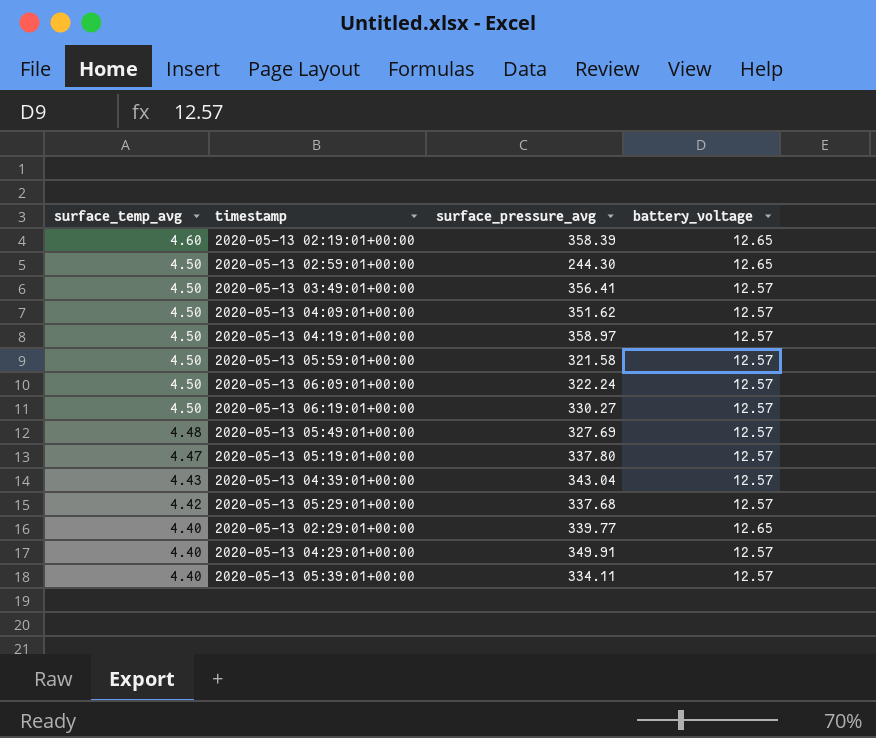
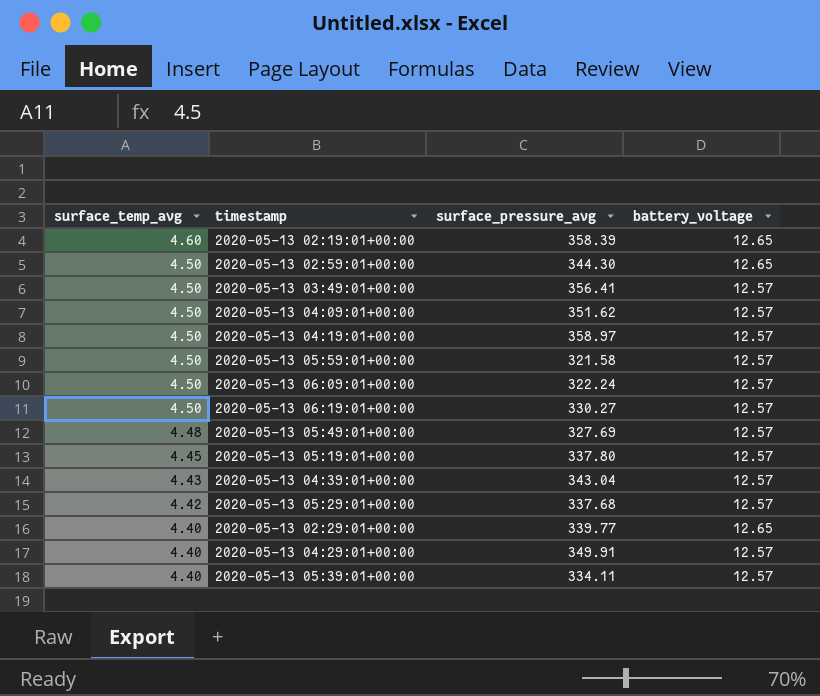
2020-05-13 02:59:01+00:00 | surface_pressure_avg: 244.30 -> 344.30
2020-05-13 05:19:01+00:00 | surface_temp_avg: 4.47 -> 4.45

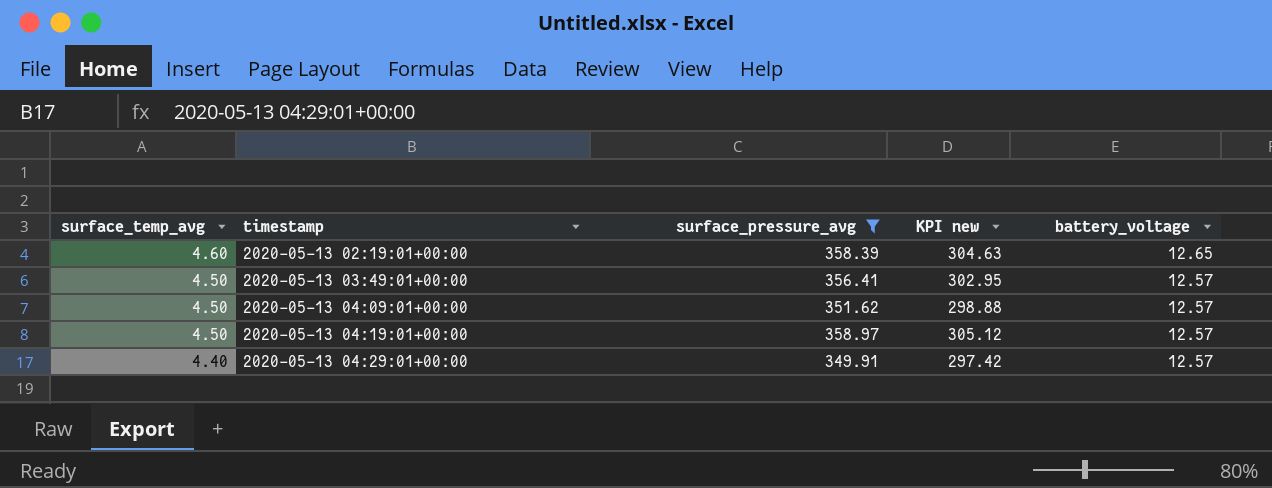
filter: none -> surface_pressure_avg >= 349.91
column KPI new | formula: none -> [surface_pressure_avg] * 0.85

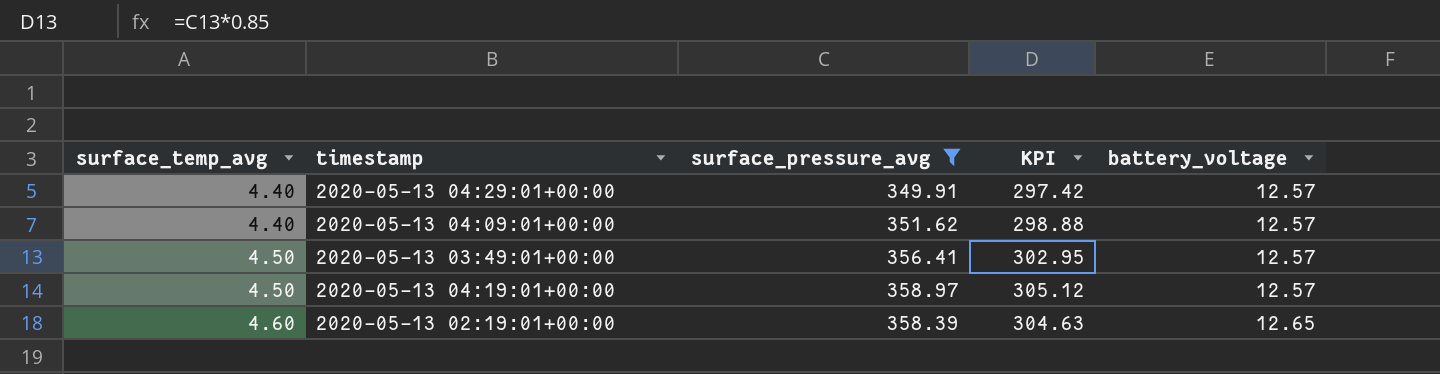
row order: surface_temp_avg descending -> surface_temp_avg ascending
column name: KPI new -> KPI
2020-05-13 04:09:01+00:00 | surface_temp_avg: 4.50 -> 4.40

